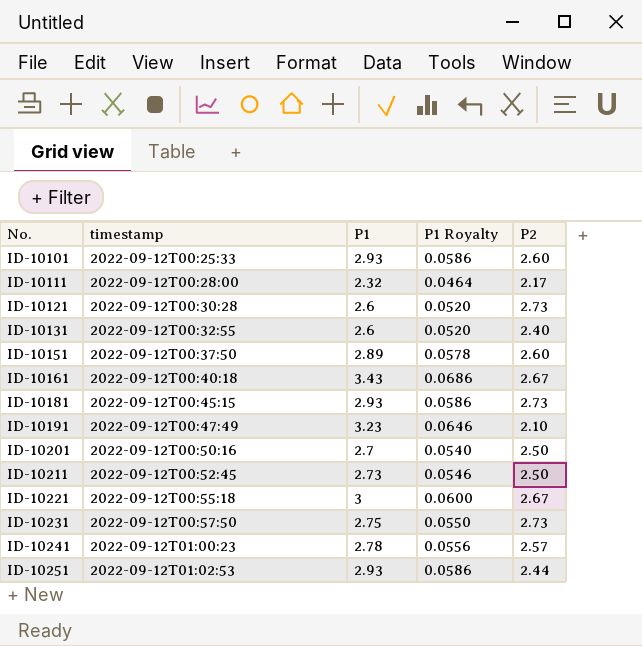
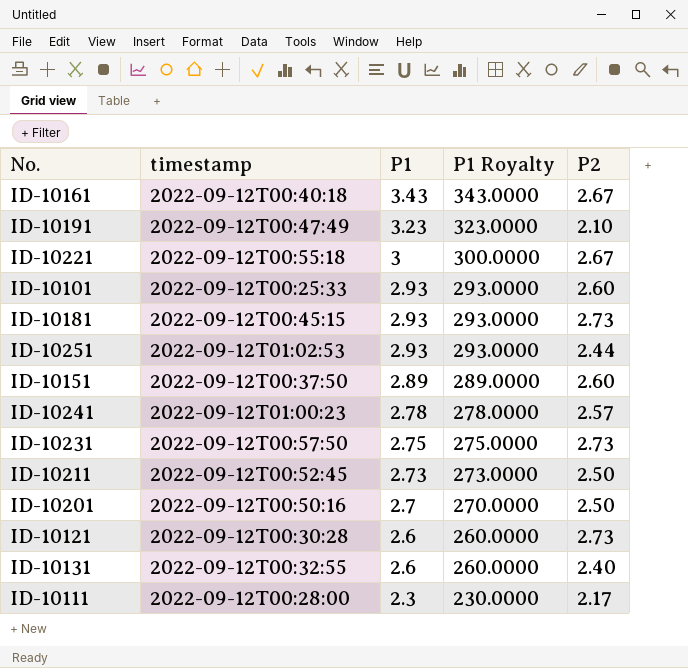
row order: No. ascending -> P1 descending
column P1 Royalty | formula: [P1] * 0.02 -> [P1] * 100
ID-10111 | P1: 2.32 -> 2.3

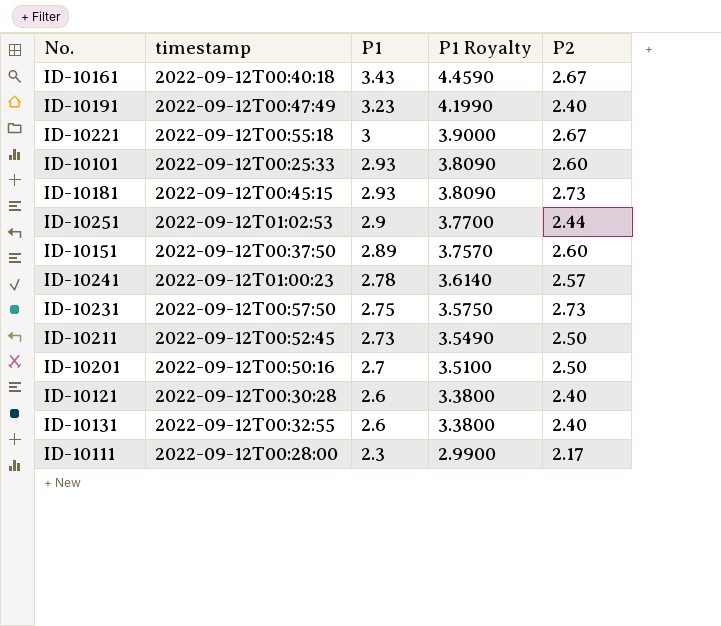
column P1 Royalty | formula: [P1] * 100 -> [P1] * 1.3
ID-10191 | P2: 2.10 -> 2.40
ID-10251 | P1: 2.93 -> 2.9
ID-10121 | P2: 2.73 -> 2.40

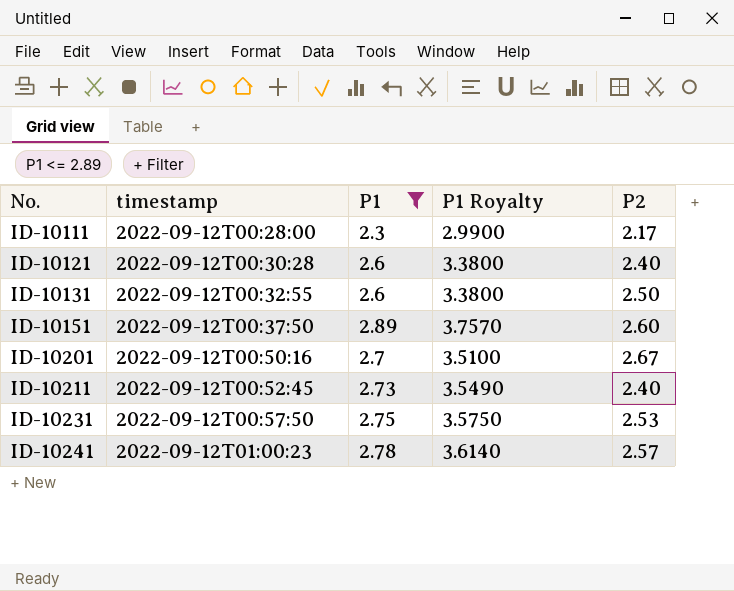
filter: none -> P1 <= 2.89
row order: P1 descending -> No. ascending
ID-10131 | P2: 2.40 -> 2.50
ID-10201 | P2: 2.50 -> 2.67
ID-10211 | P2: 2.50 -> 2.40
ID-10231 | P2: 2.73 -> 2.53

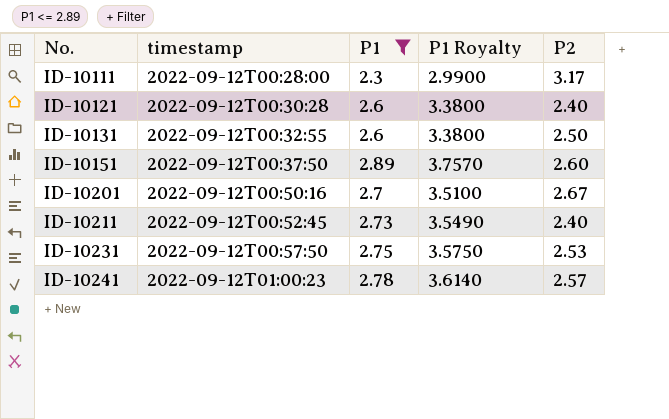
ID-10111 | P2: 2.17 -> 3.17

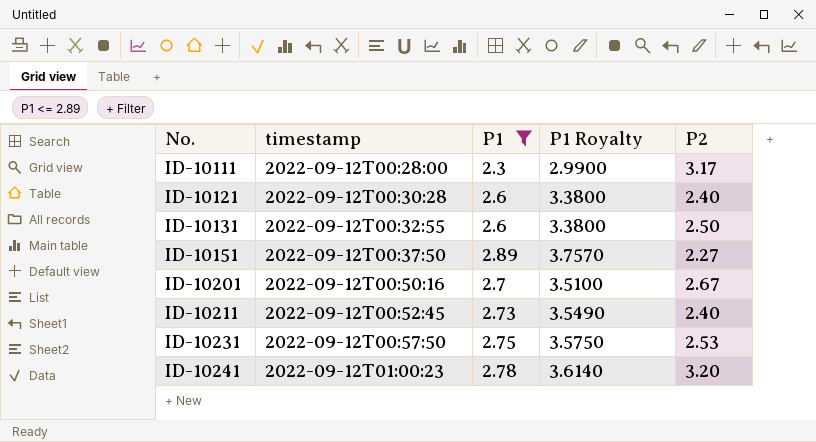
ID-10151 | P2: 2.60 -> 2.27
ID-10241 | P2: 2.57 -> 3.20

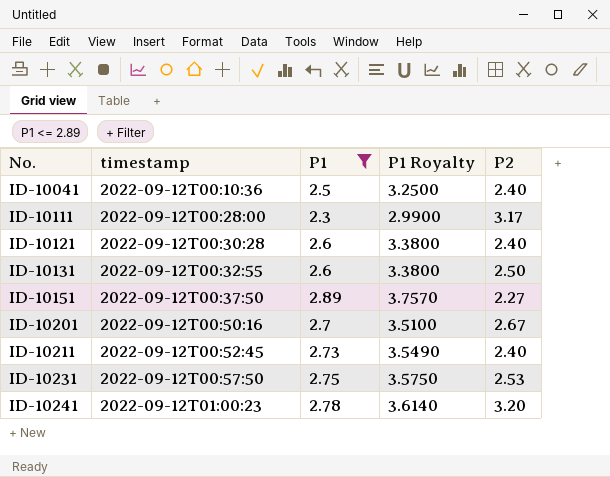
row ID-10041: none -> 2022-09-12T00:10:36 | 2.5 | 3.2500 | 2.40

